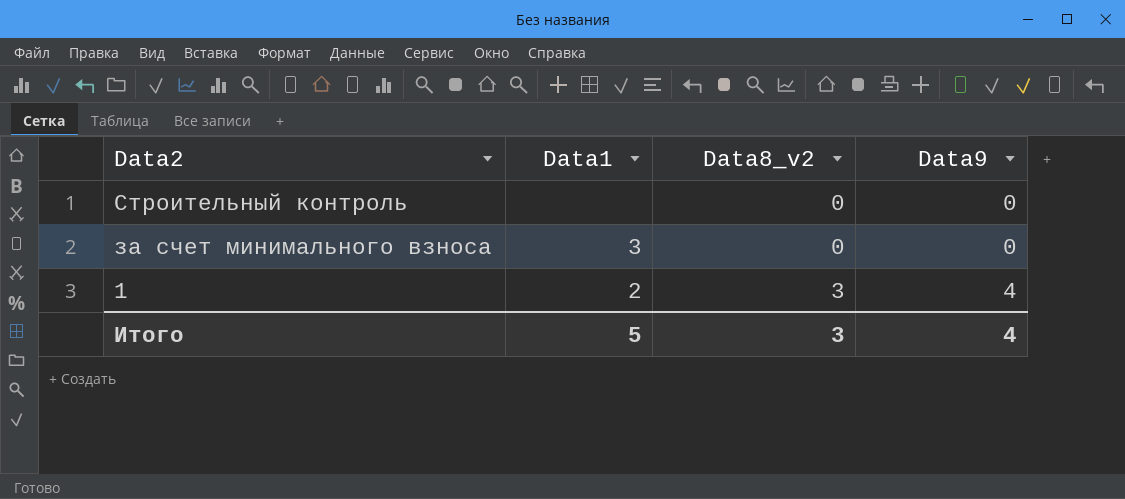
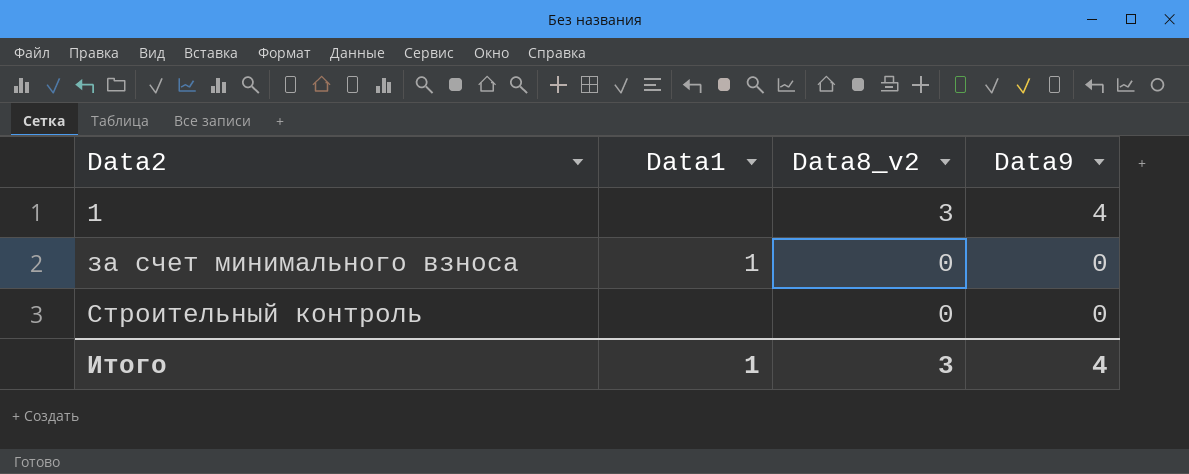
row order: Data2 descending -> Data2 ascending
1 | Data1: 2 -> none
за счет минимального взноса | Data1: 3 -> 1
Итого | Data1: 5 -> 1

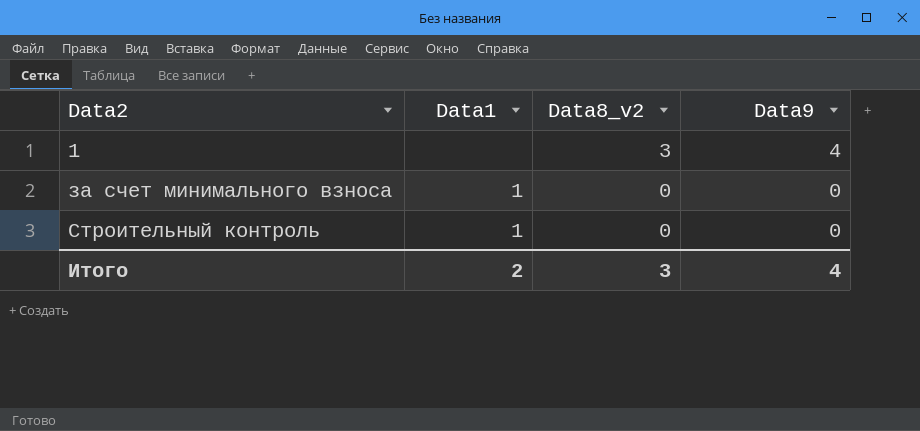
Строительный контроль | Data1: none -> 1
Итого | Data1: 1 -> 2

